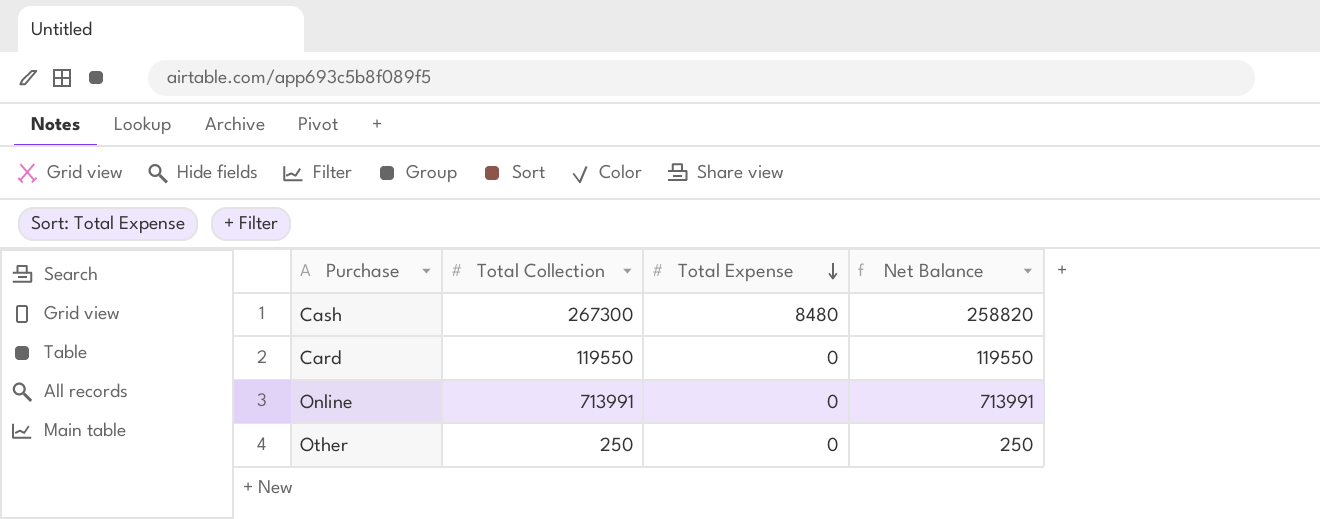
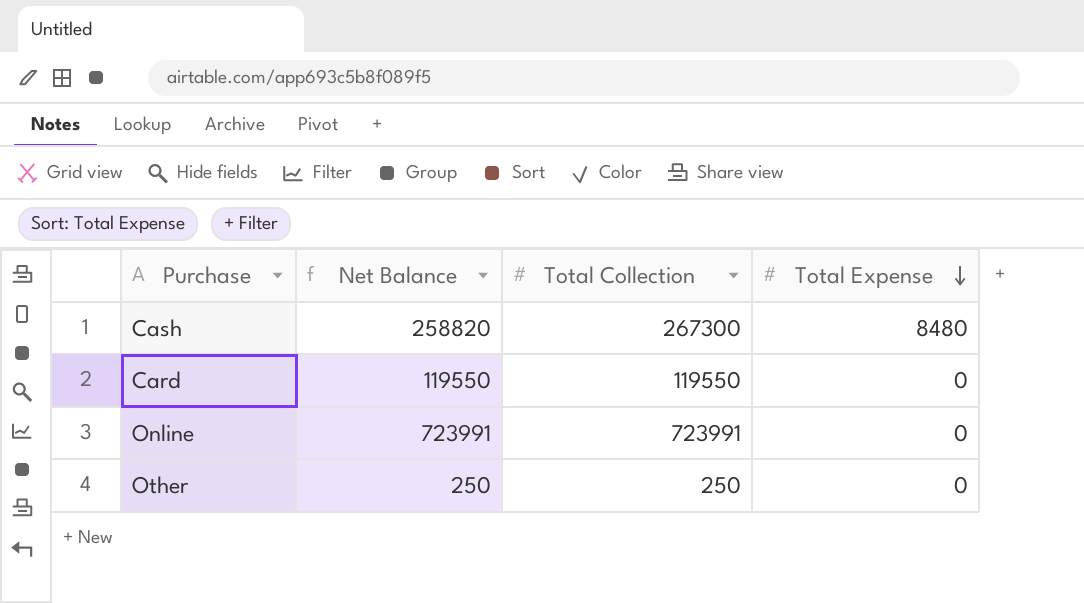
column Net Balance | position: 4 -> 2
Online | Net Balance: 713991 -> 723991
Online | Total Collection: 713991 -> 723991

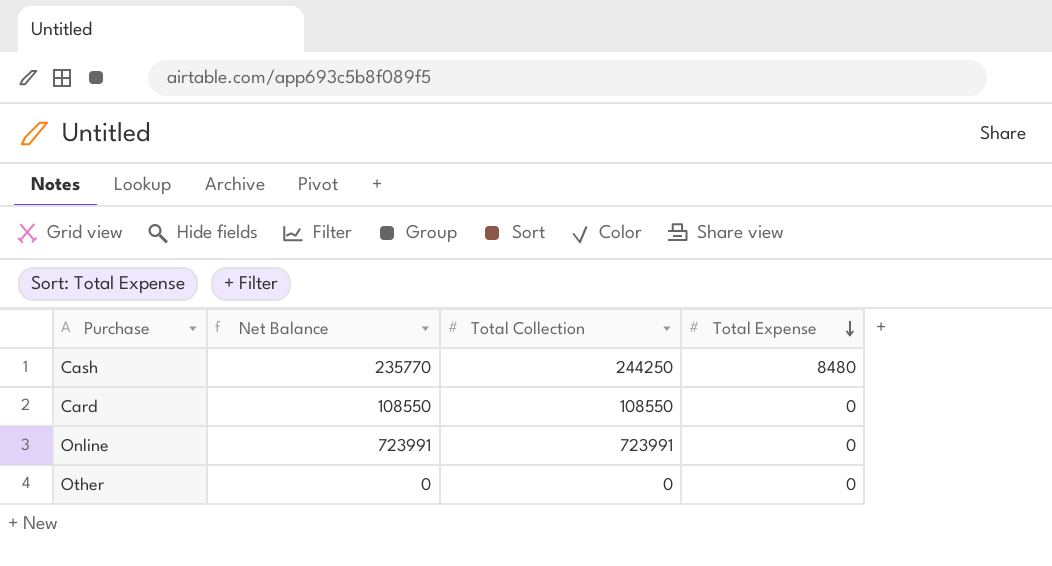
Cash | Net Balance: 258820 -> 235770
Cash | Total Collection: 267300 -> 244250
Card | Net Balance: 119550 -> 108550
Card | Total Collection: 119550 -> 108550
Other | Net Balance: 250 -> 0
Other | Total Collection: 250 -> 0

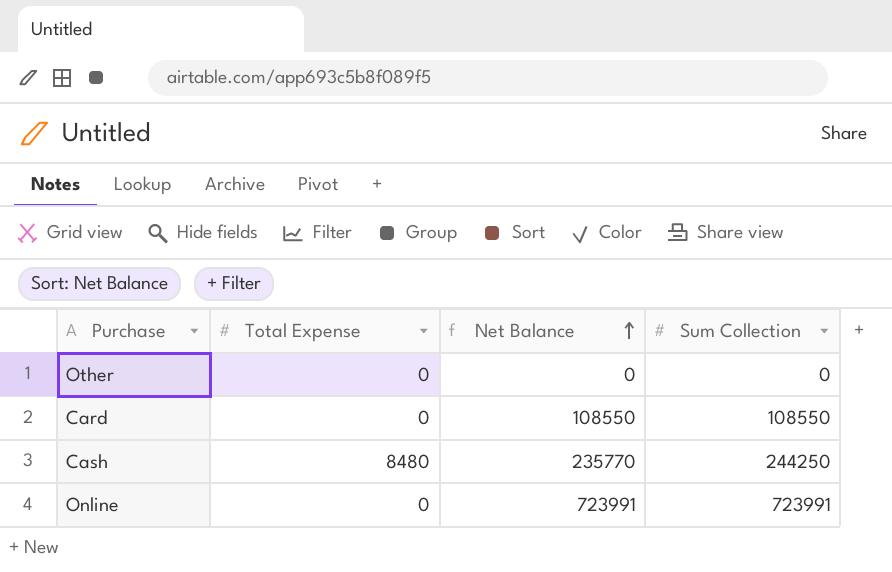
row order: Total Expense descending -> Net Balance ascending
column Total Expense | position: 4 -> 2
column name: Total Collection -> Sum Collection

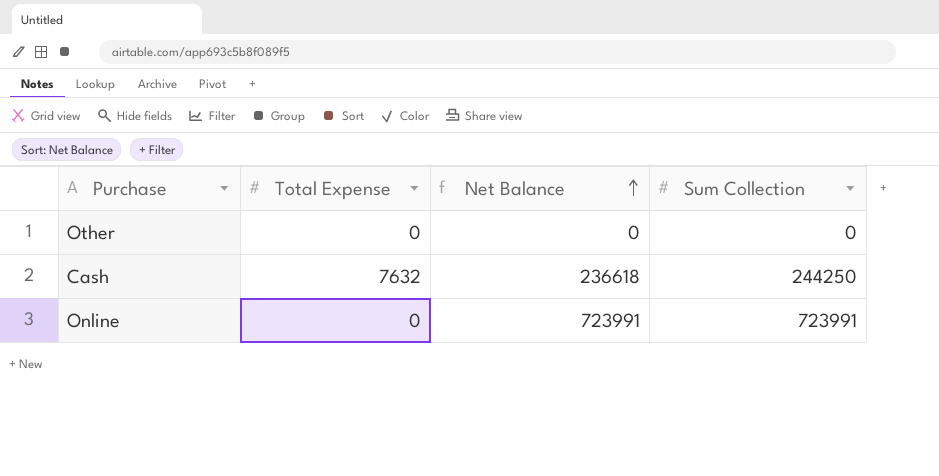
row Card: 0 | 108550 | 108550 -> none
Cash | Total Expense: 8480 -> 7632
Cash | Net Balance: 235770 -> 236618

